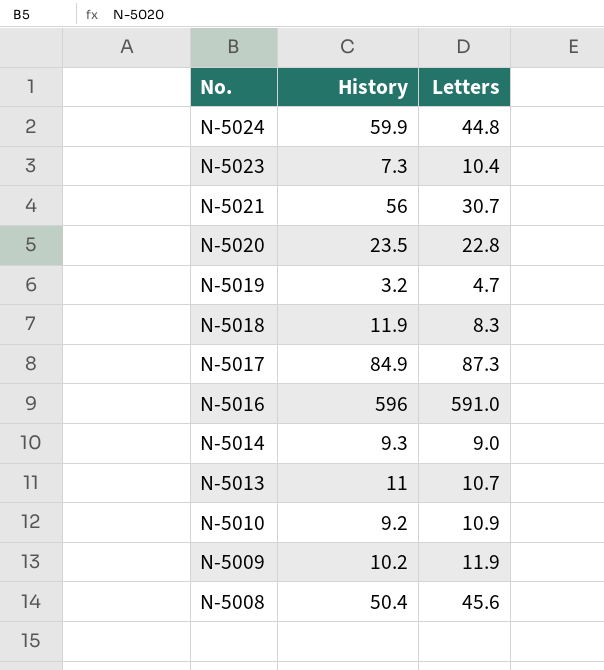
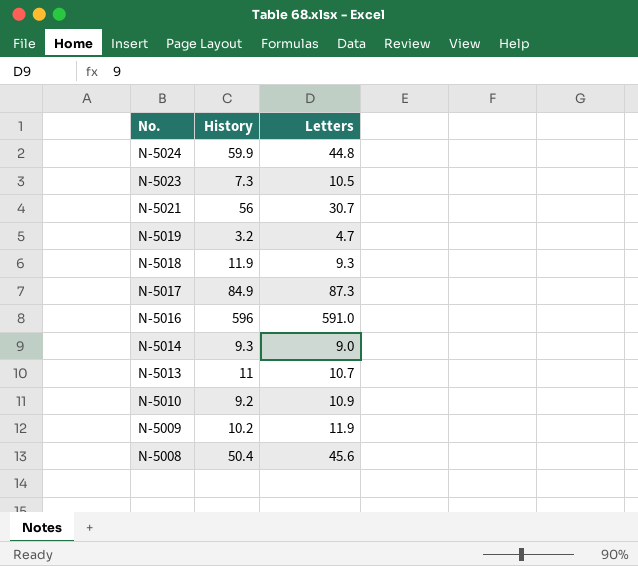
row N-5020: 23.5 | 22.8 -> none
N-5023 | Letters: 10.4 -> 10.5
N-5018 | Letters: 8.3 -> 9.3

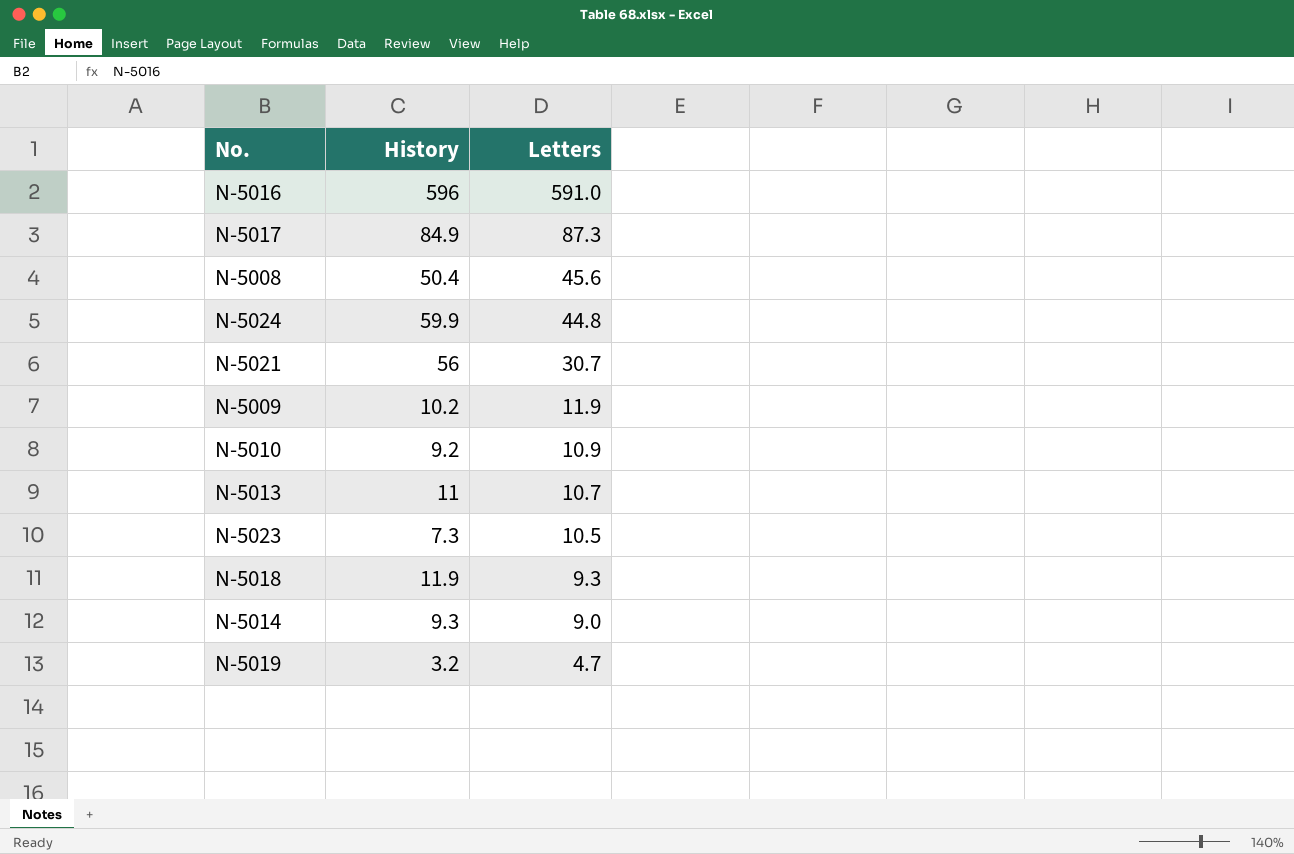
row order: No. descending -> Letters descending

